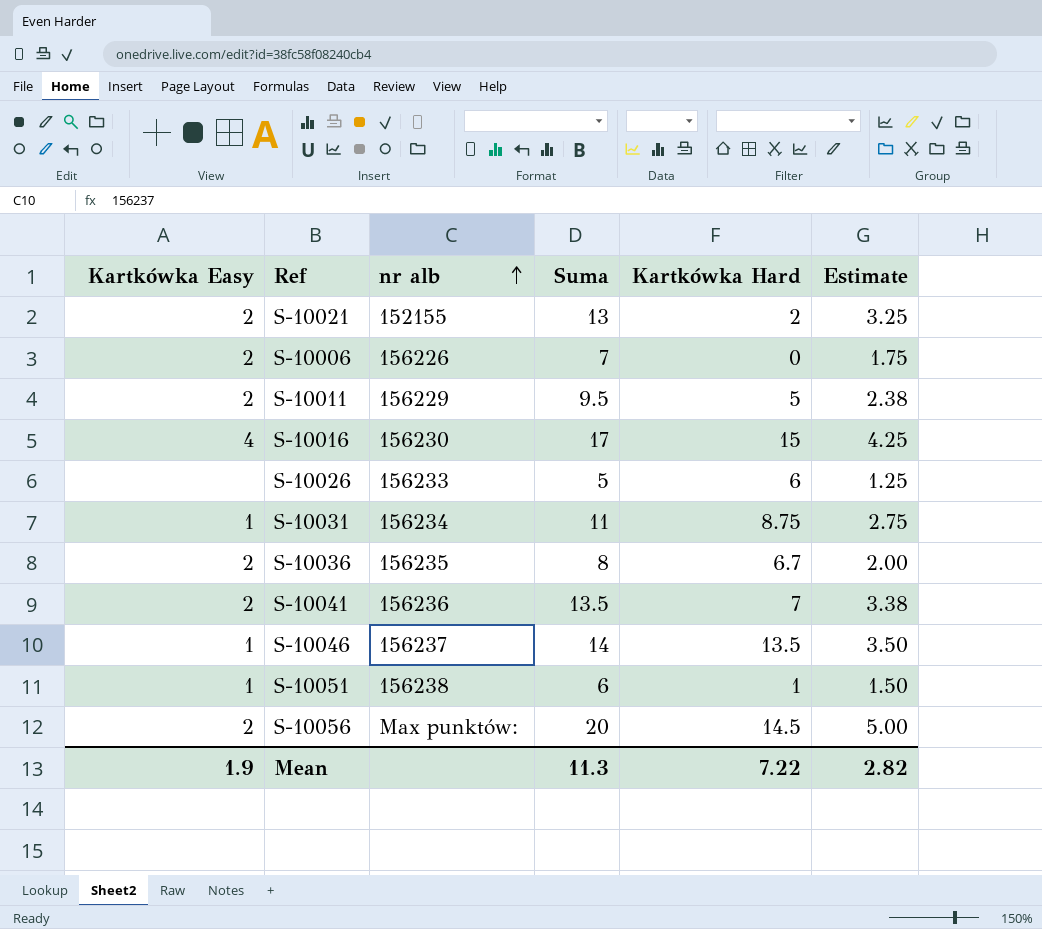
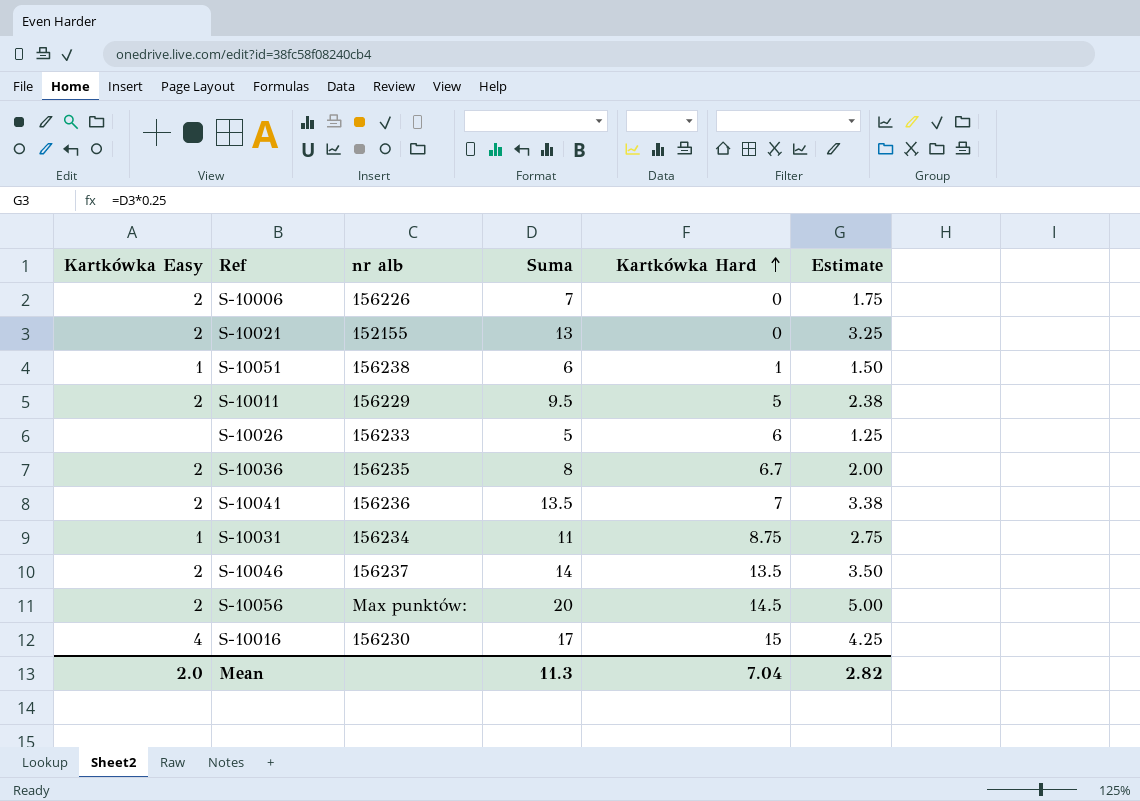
row order: nr alb ascending -> Kartkówka Hard ascending
S-10021 | Kartkówka Hard: 2 -> 0
S-10046 | Kartkówka Easy: 1 -> 2
Mean | Kartkówka Easy: 1.9 -> 2.0
Mean | Kartkówka Hard: 7.22 -> 7.04

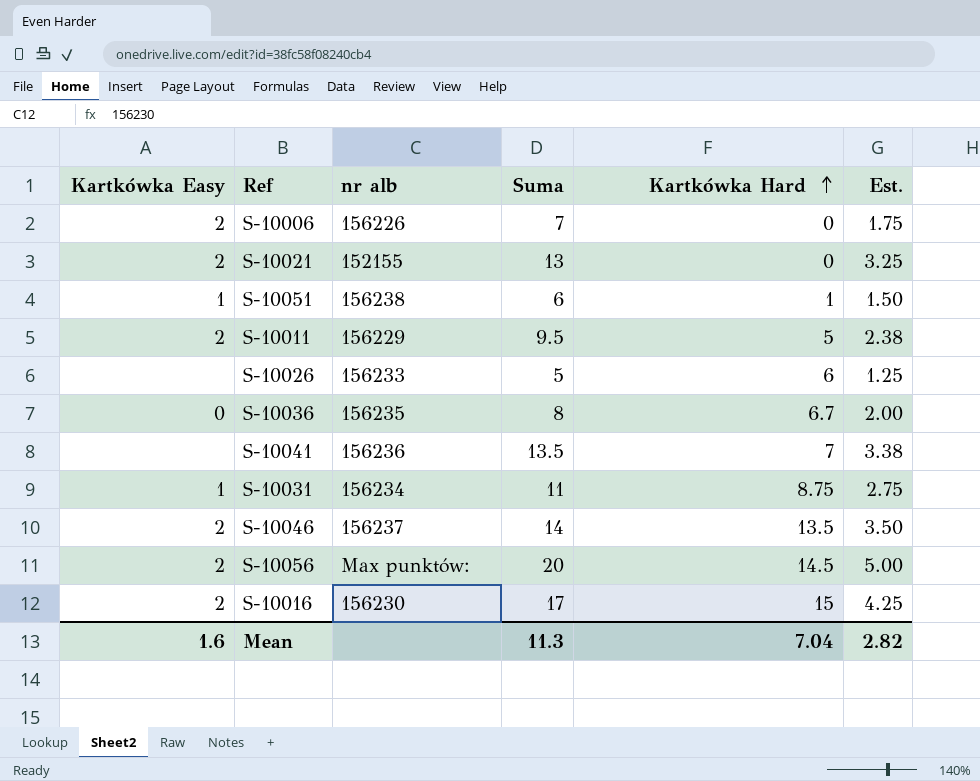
column name: Estimate -> Est.
S-10036 | Kartkówka Easy: 2 -> 0
S-10041 | Kartkówka Easy: 2 -> none
S-10016 | Kartkówka Easy: 4 -> 2
Mean | Kartkówka Easy: 2.0 -> 1.6

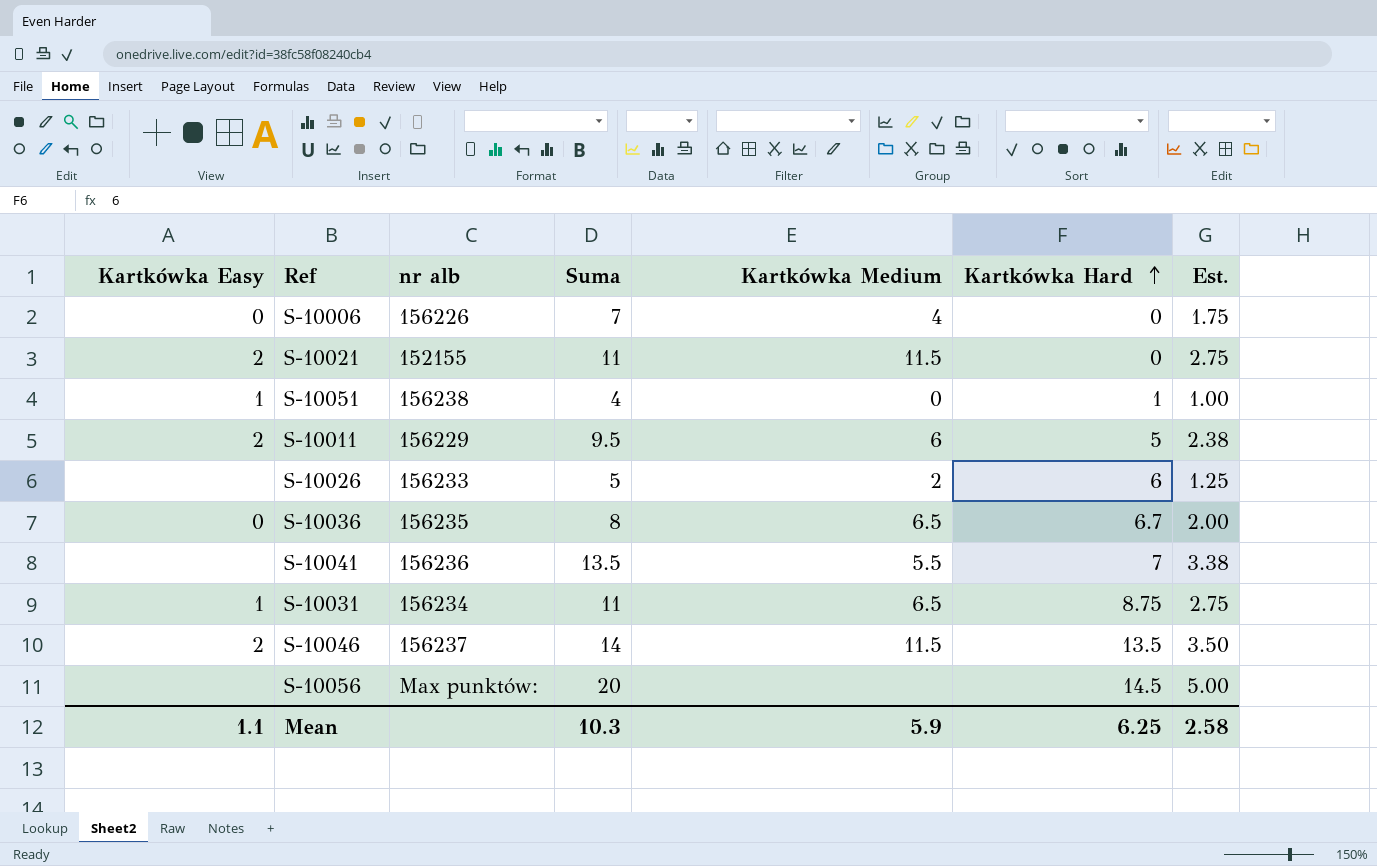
column Kartkówka Medium | position: none -> 5
row S-10016: 2 | 156230 | 17 | 15 | 4.25 -> none
S-10006 | Kartkówka Easy: 2 -> 0
S-10021 | Suma: 13 -> 11
S-10021 | Est.: 3.25 -> 2.75
S-10051 | Suma: 6 -> 4
S-10051 | Est.: 1.50 -> 1.00
S-10056 | Kartkówka Easy: 2 -> none
Mean | Kartkówka Easy: 1.6 -> 1.1
Mean | Suma: 11.3 -> 10.3
Mean | Kartkówka Hard: 7.04 -> 6.25
Mean | Est.: 2.82 -> 2.58

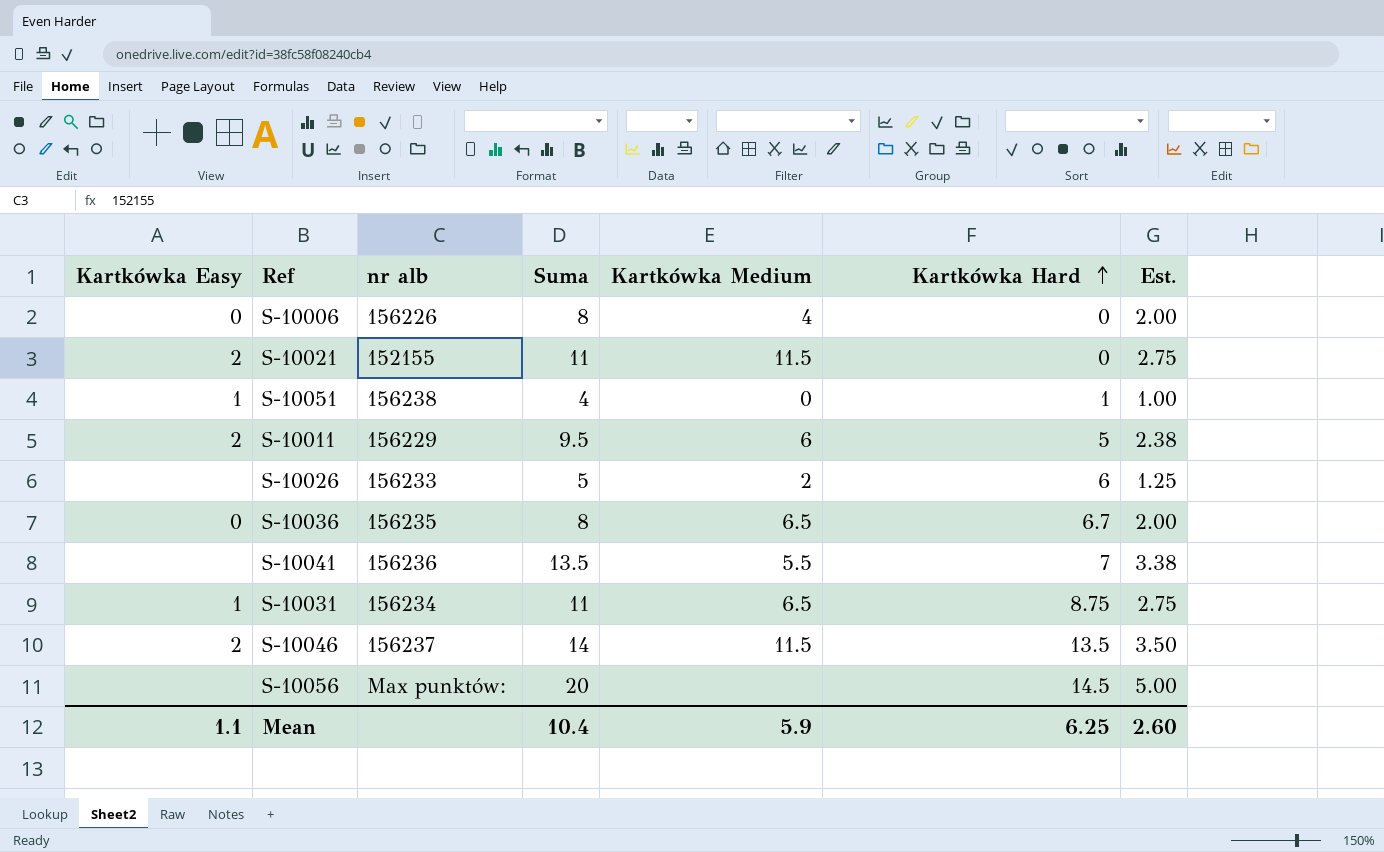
S-10006 | Suma: 7 -> 8
S-10006 | Est.: 1.75 -> 2.00
Mean | Suma: 10.3 -> 10.4
Mean | Est.: 2.58 -> 2.60

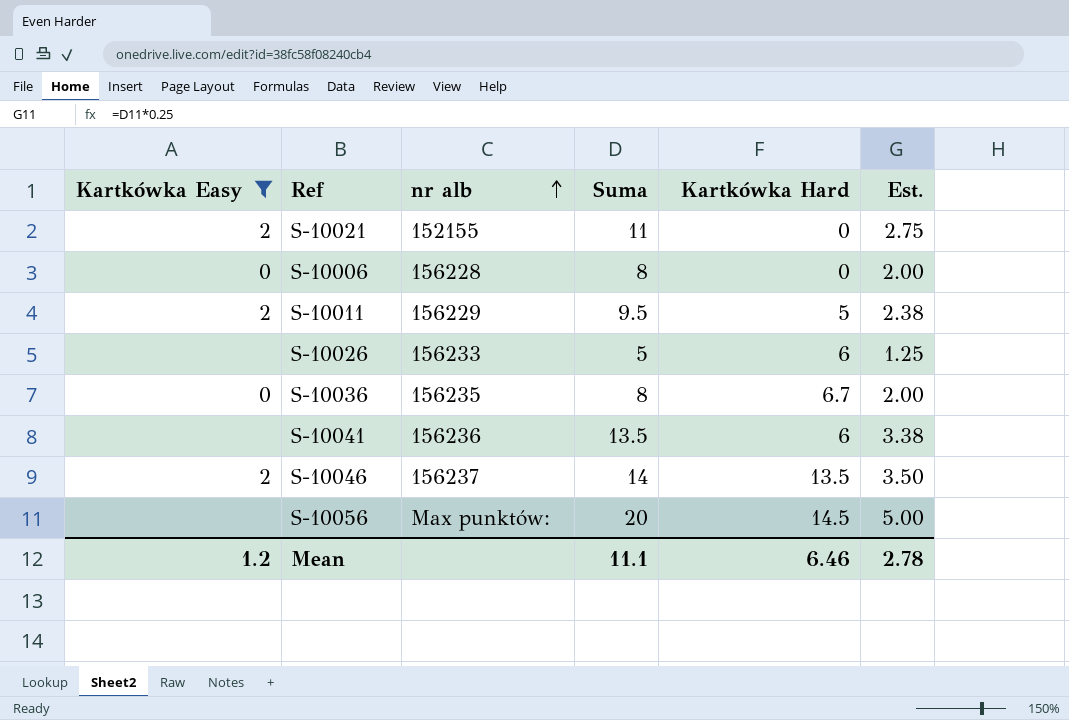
filter: none -> Kartkówka Easy != 1
row order: Kartkówka Hard ascending -> nr alb ascending
column Kartkówka Medium | position: 5 -> none
S-10006 | nr alb: 156226 -> 156228
S-10041 | Kartkówka Hard: 7 -> 6
Mean | Kartkówka Easy: 1.1 -> 1.2
Mean | Suma: 10.4 -> 11.1
Mean | Kartkówka Hard: 6.25 -> 6.46
Mean | Est.: 2.60 -> 2.78

